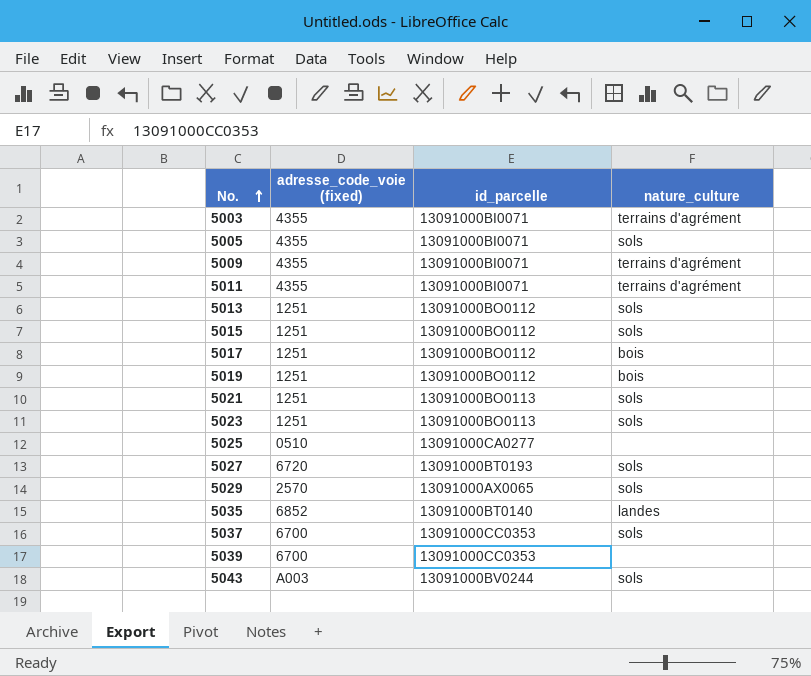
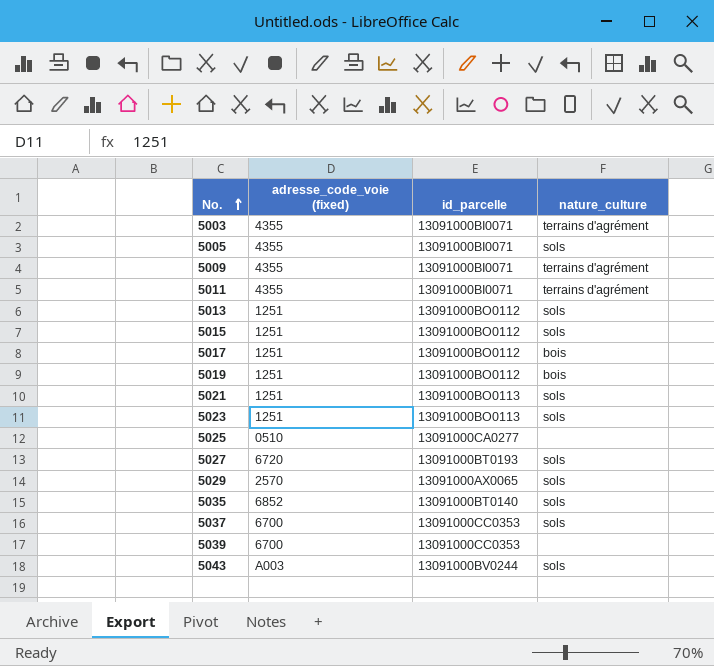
5035 | nature_culture: landes -> sols

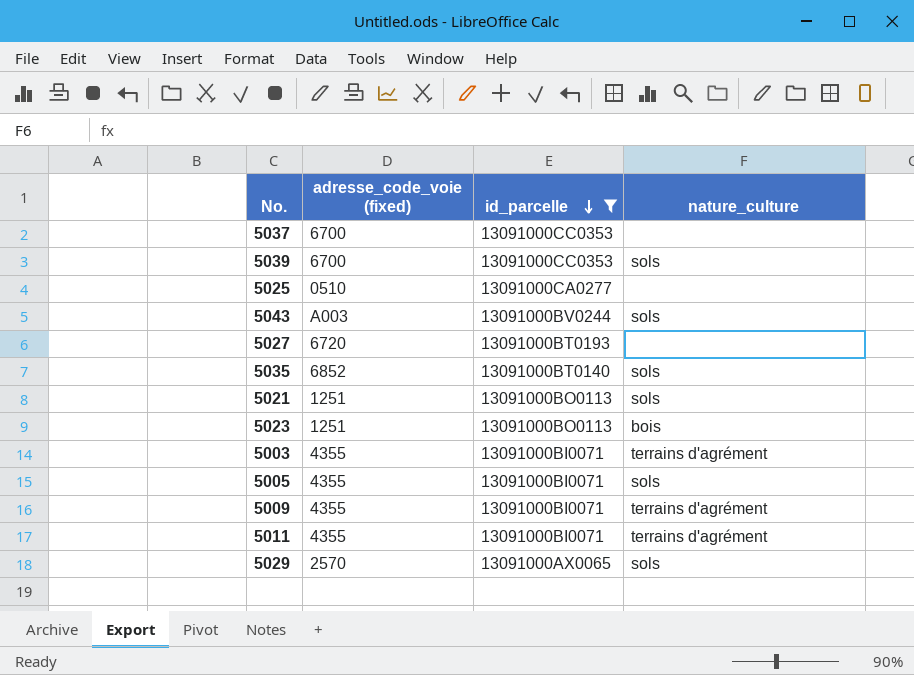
filter: none -> id_parcelle != 13091000BO0112
row order: No. ascending -> id_parcelle descending
5037 | nature_culture: sols -> none
5039 | nature_culture: none -> sols
5027 | nature_culture: sols -> none
5023 | nature_culture: sols -> bois

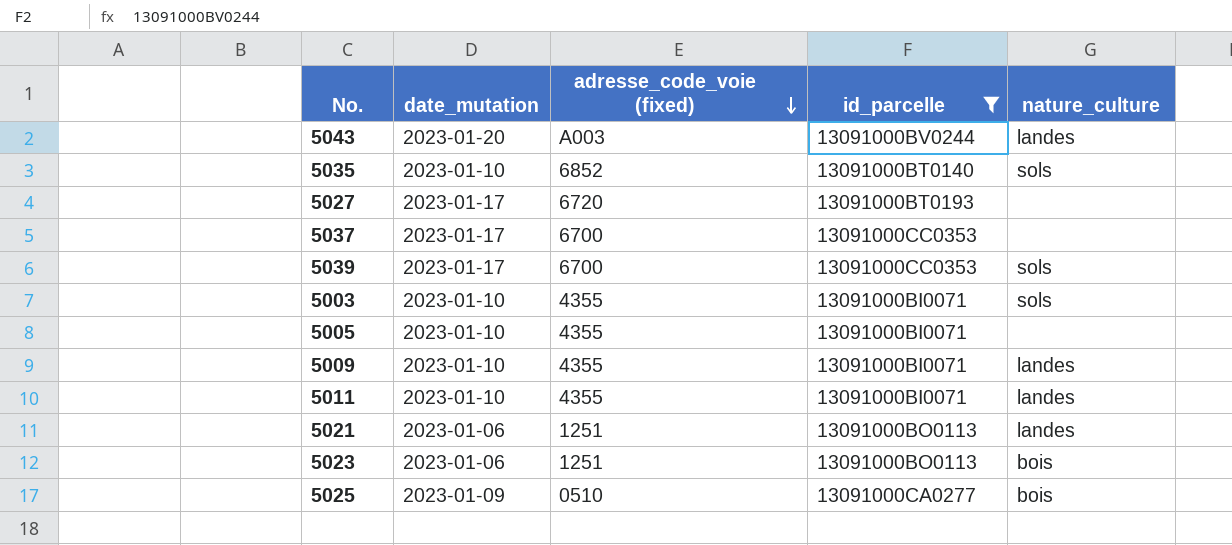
row order: id_parcelle descending -> adresse_code_voie (fixed) descending
column date_mutation | position: none -> 2
row 5029: 2570 | 13091000AX0065 | sols -> none
5043 | nature_culture: sols -> landes
5003 | nature_culture: terrains d'agrément -> sols
5005 | nature_culture: sols -> none
5009 | nature_culture: terrains d'agrément -> landes
5011 | nature_culture: terrains d'agrément -> landes
5021 | nature_culture: sols -> landes
5025 | nature_culture: none -> bois

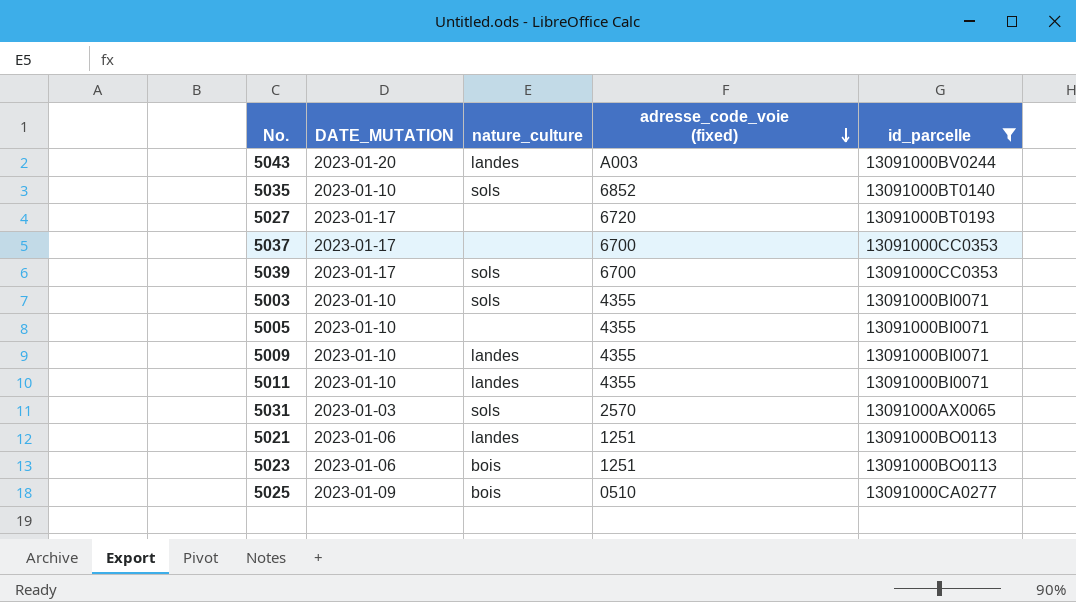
column name: date_mutation -> DATE_MUTATION
column nature_culture | position: 5 -> 3
row 5031: none -> 2023-01-03 | sols | 2570 | 13091000AX0065

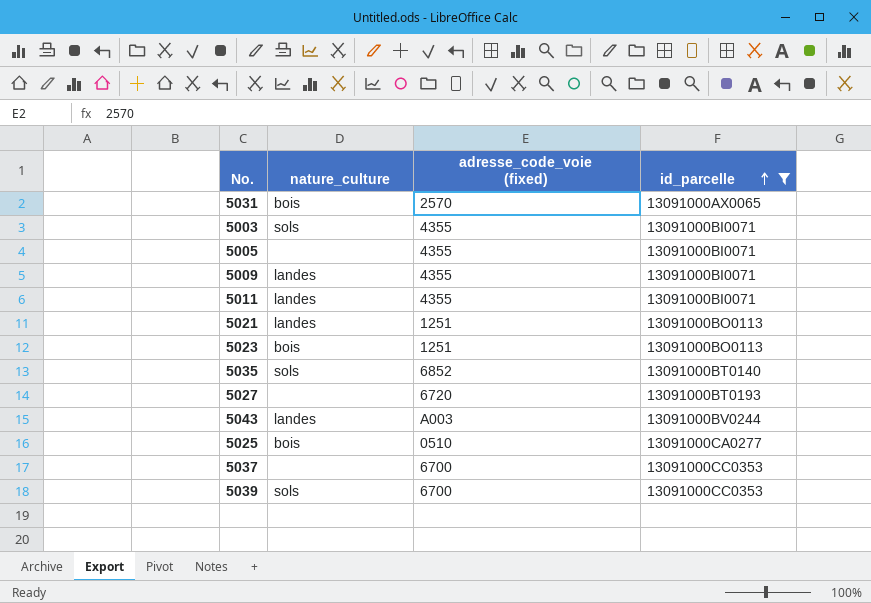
row order: adresse_code_voie (fixed) descending -> id_parcelle ascending
column DATE_MUTATION | position: 2 -> none
5031 | nature_culture: sols -> bois

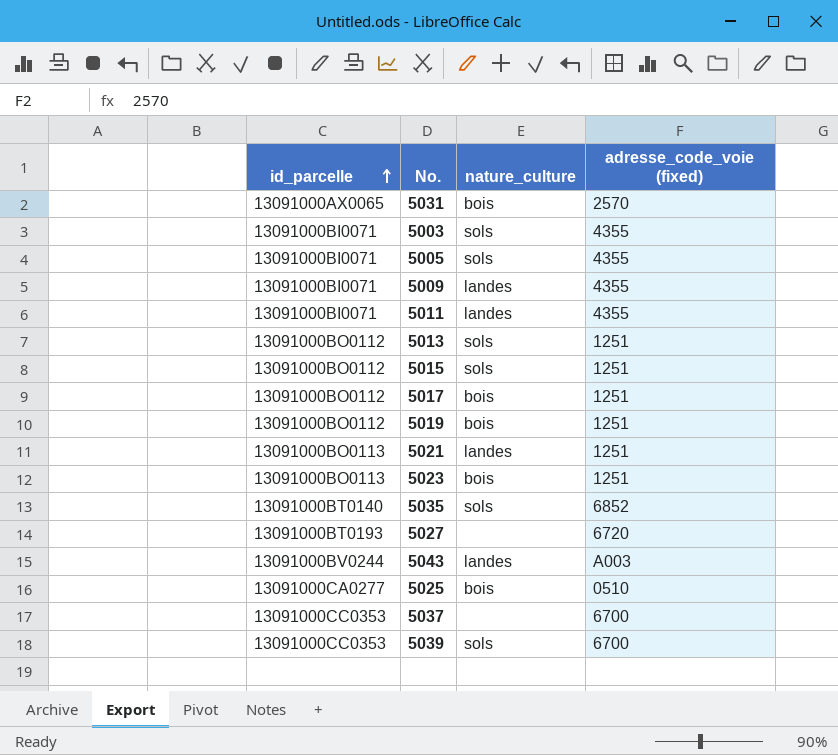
filter: id_parcelle != 13091000BO0112 -> none
column id_parcelle | position: 4 -> 1
5005 | nature_culture: none -> sols

